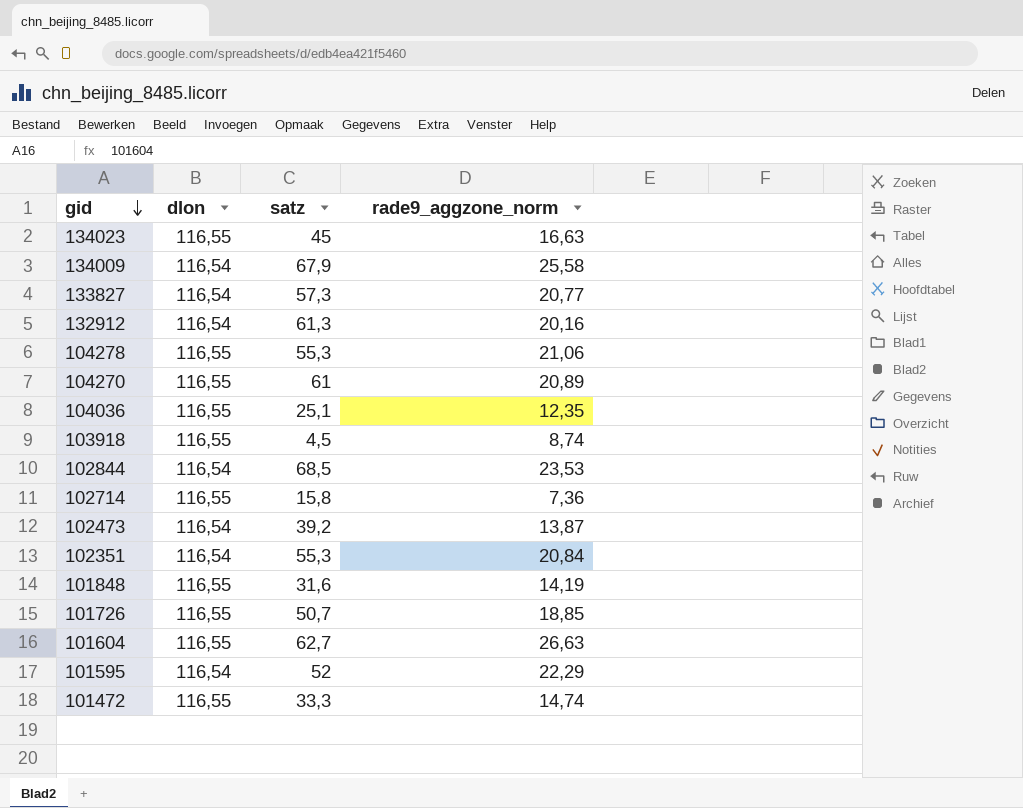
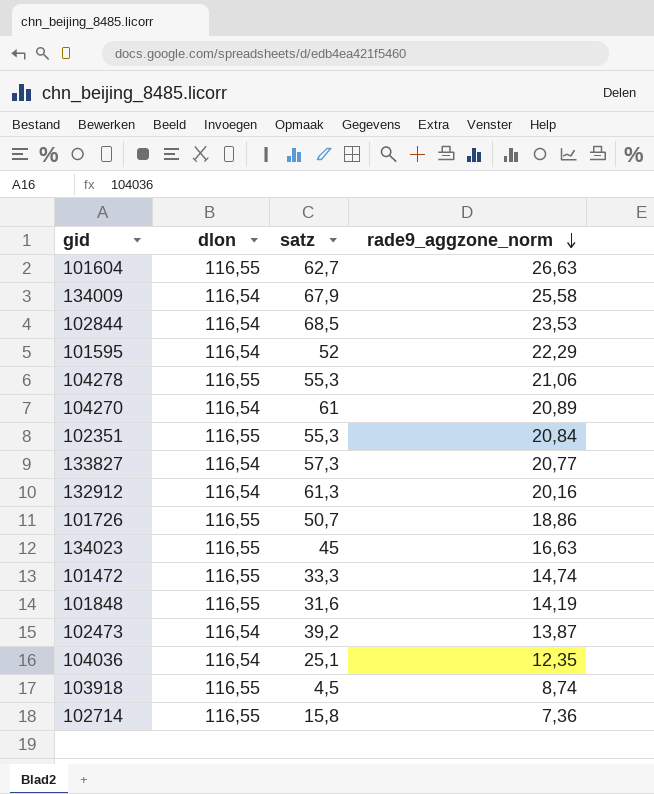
row order: gid descending -> rade9_aggzone_norm descending
104270 | dlon: 116,55 -> 116,54
102351 | dlon: 116,54 -> 116,55
101726 | rade9_aggzone_norm: 18,85 -> 18,86
104036 | dlon: 116,55 -> 116,54

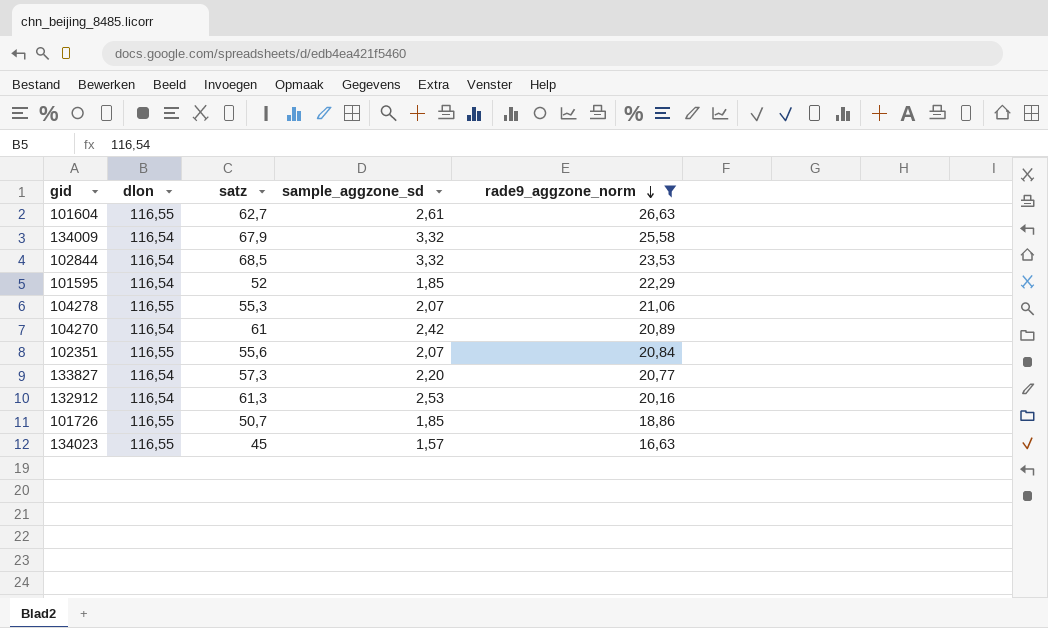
filter: none -> rade9_aggzone_norm >= 16,63
column sample_aggzone_sd | position: none -> 4
102351 | satz: 55,3 -> 55,6

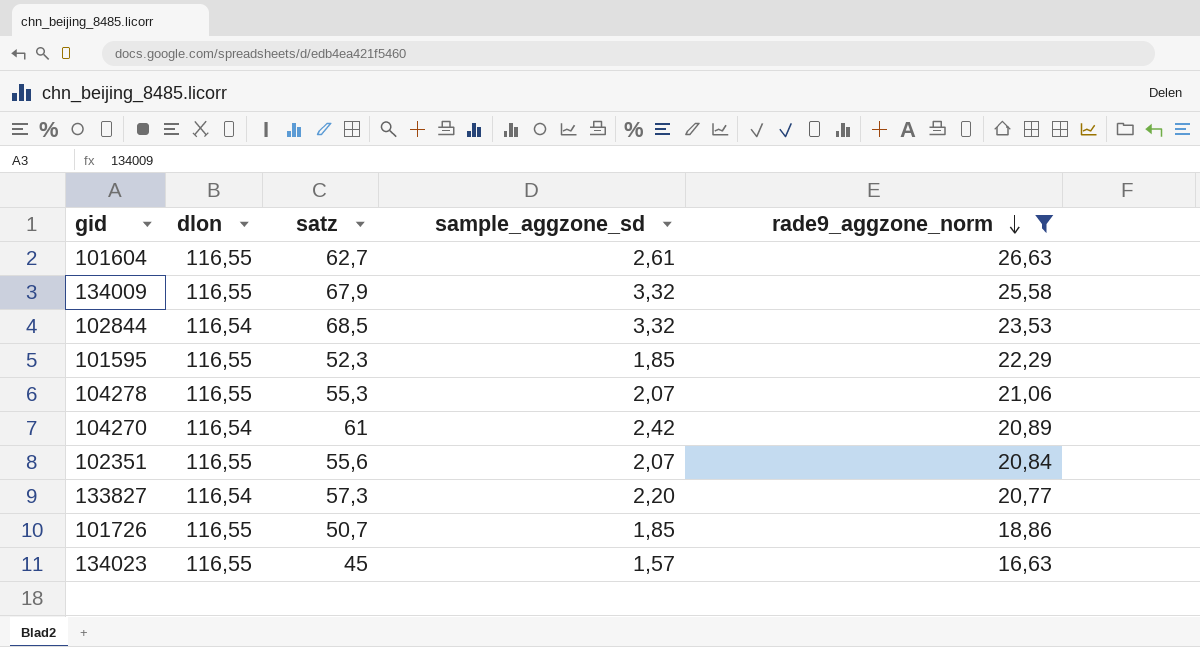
row 132912: 116,54 | 61,3 | 2,53 | 20,16 -> none
134009 | dlon: 116,54 -> 116,55
101595 | dlon: 116,54 -> 116,55
101595 | satz: 52 -> 52,3

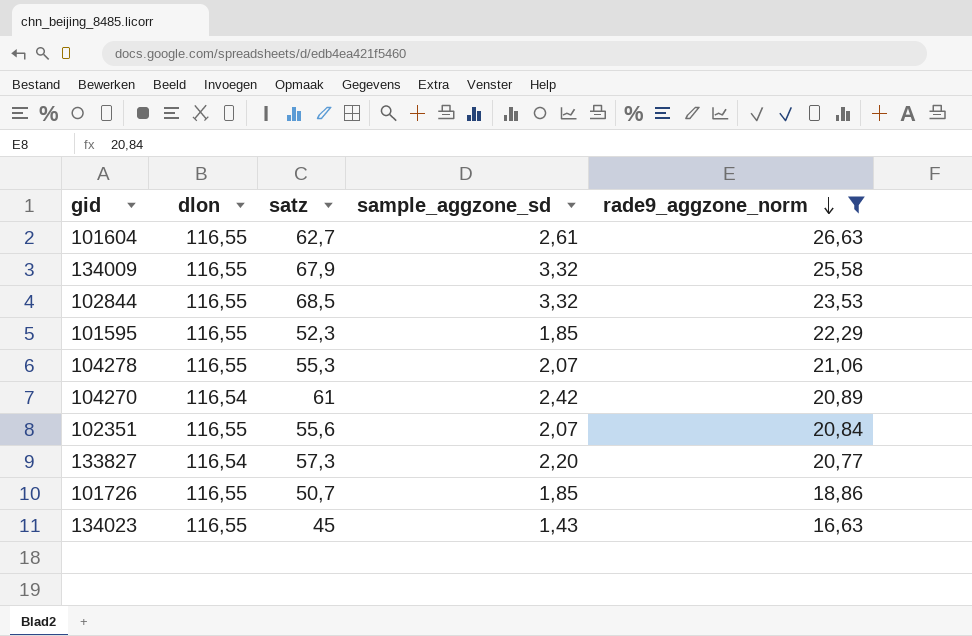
102844 | dlon: 116,54 -> 116,55
134023 | sample_aggzone_sd: 1,57 -> 1,43

